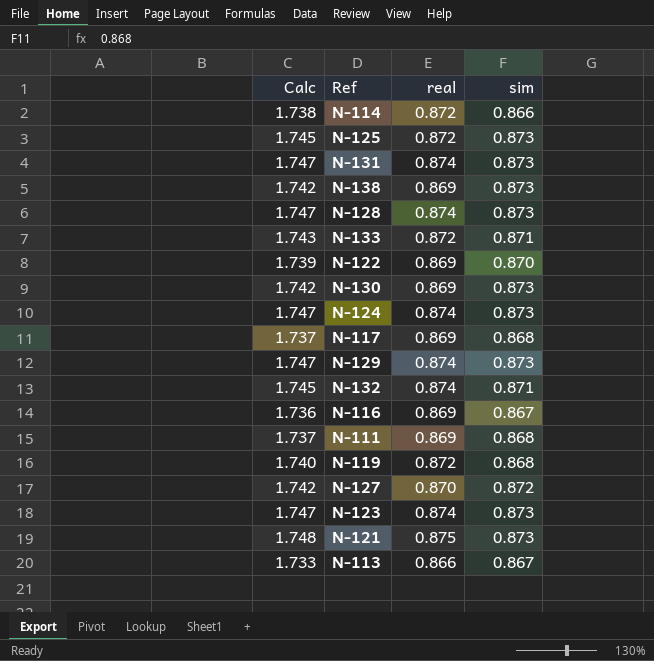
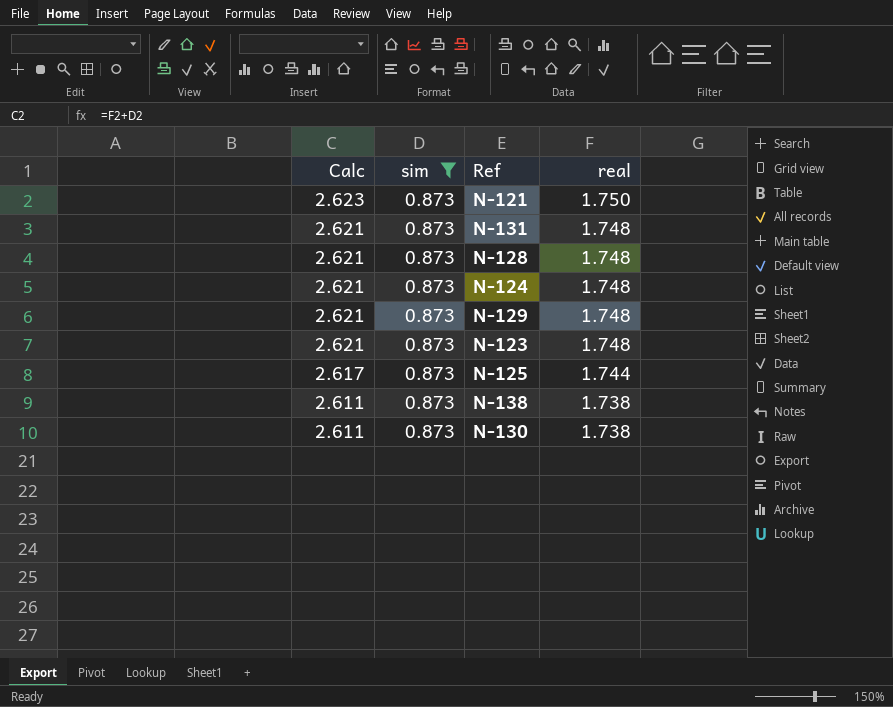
filter: none -> sim = 0.873
row order: none -> Calc descending
column sim | position: 4 -> 2
N-121 | Calc: 1.748 -> 2.623
N-121 | real: 0.875 -> 1.750
N-131 | Calc: 1.747 -> 2.621
N-131 | real: 0.874 -> 1.748
N-128 | Calc: 1.747 -> 2.621
N-128 | real: 0.874 -> 1.748
N-124 | Calc: 1.747 -> 2.621
N-124 | real: 0.874 -> 1.748
N-129 | Calc: 1.747 -> 2.621
N-129 | real: 0.874 -> 1.748
N-123 | Calc: 1.747 -> 2.621
N-123 | real: 0.874 -> 1.748
N-125 | Calc: 1.745 -> 2.617
N-125 | real: 0.872 -> 1.744
N-138 | Calc: 1.742 -> 2.611
N-138 | real: 0.869 -> 1.738
N-130 | Calc: 1.742 -> 2.611
N-130 | real: 0.869 -> 1.738

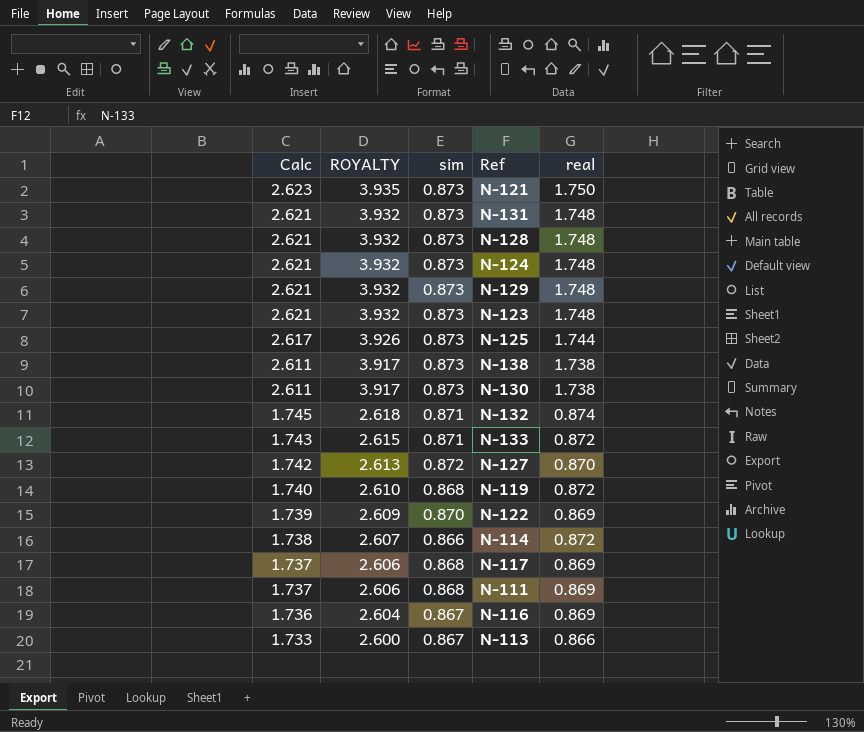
filter: sim = 0.873 -> none
column ROYALTY | formula: none -> [Calc] * 1.5

